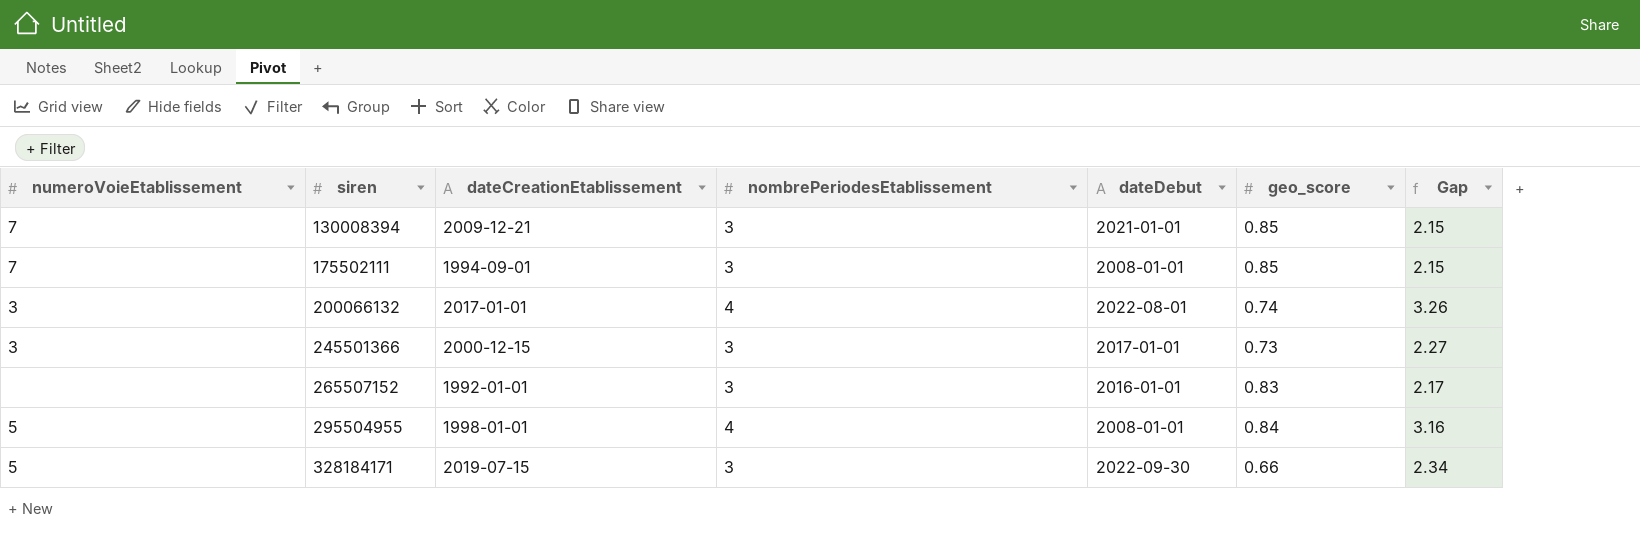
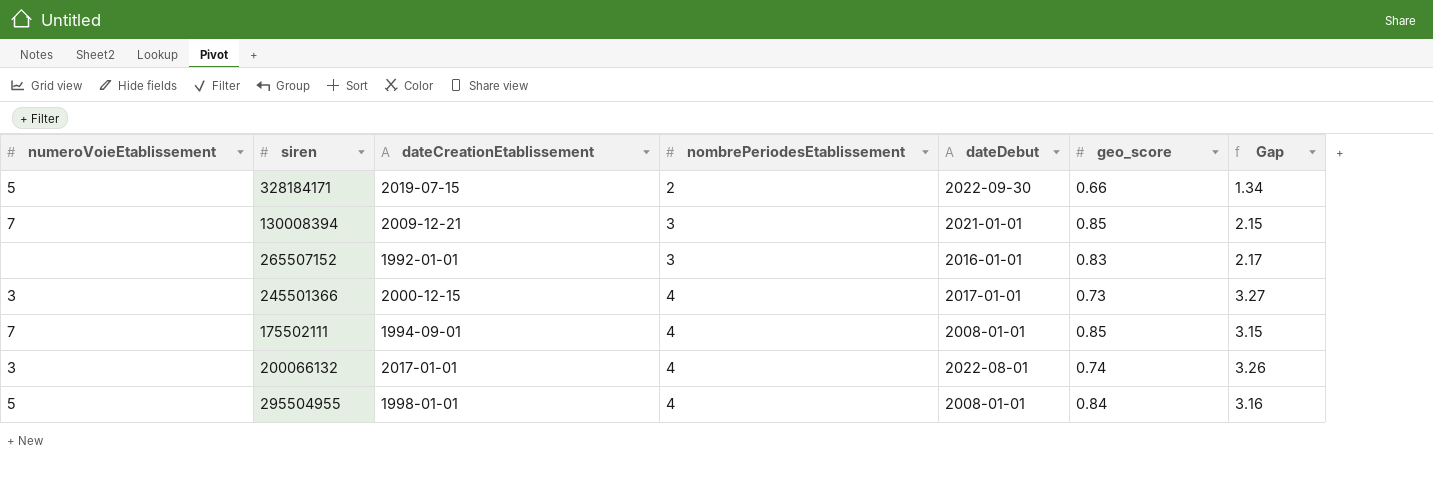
row order: siren ascending -> nombrePeriodesEtablissement ascending
328184171 | nombrePeriodesEtablissement: 3 -> 2
328184171 | Gap: 2.34 -> 1.34
245501366 | nombrePeriodesEtablissement: 3 -> 4
245501366 | Gap: 2.27 -> 3.27
175502111 | nombrePeriodesEtablissement: 3 -> 4
175502111 | Gap: 2.15 -> 3.15

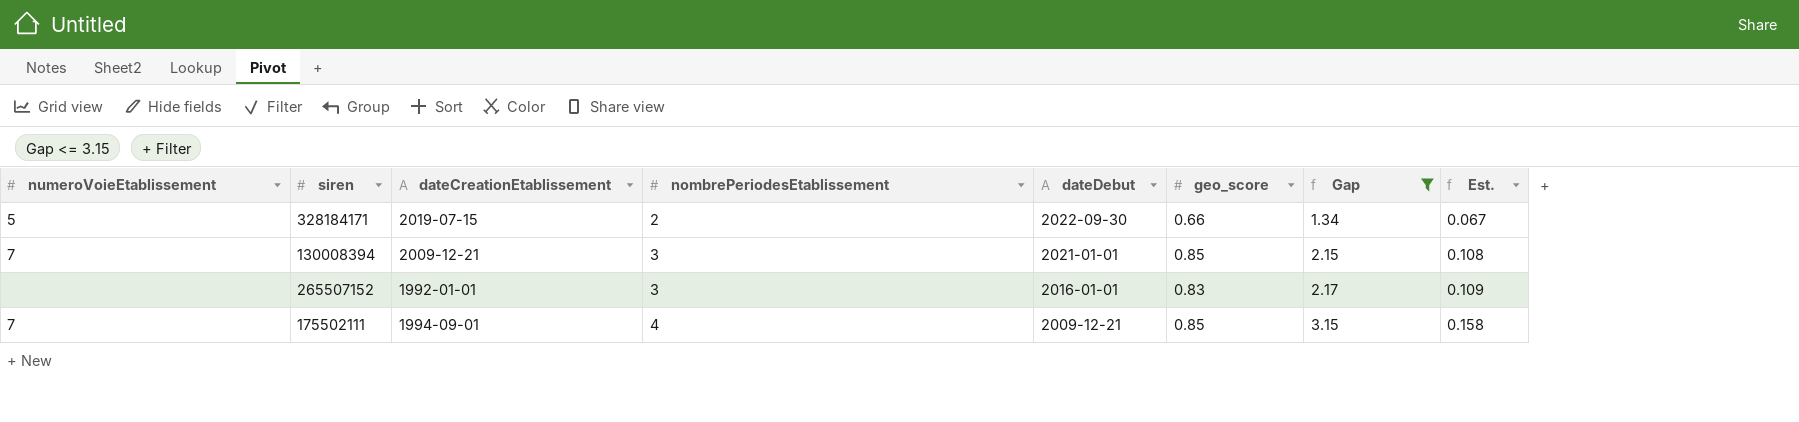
filter: none -> Gap <= 3.15
column Est. | formula: none -> [Gap] * 0.05
175502111 | dateDebut: 2008-01-01 -> 2009-12-21

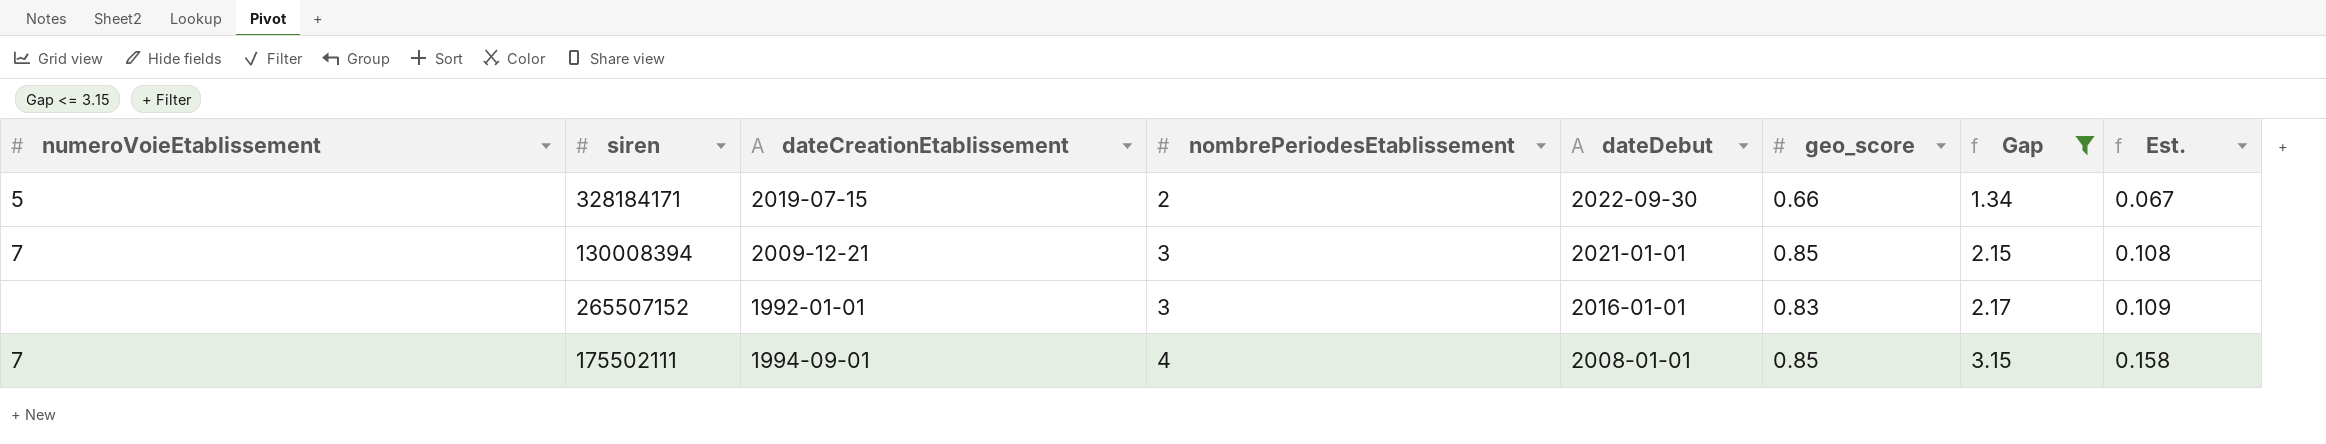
175502111 | dateDebut: 2009-12-21 -> 2008-01-01

